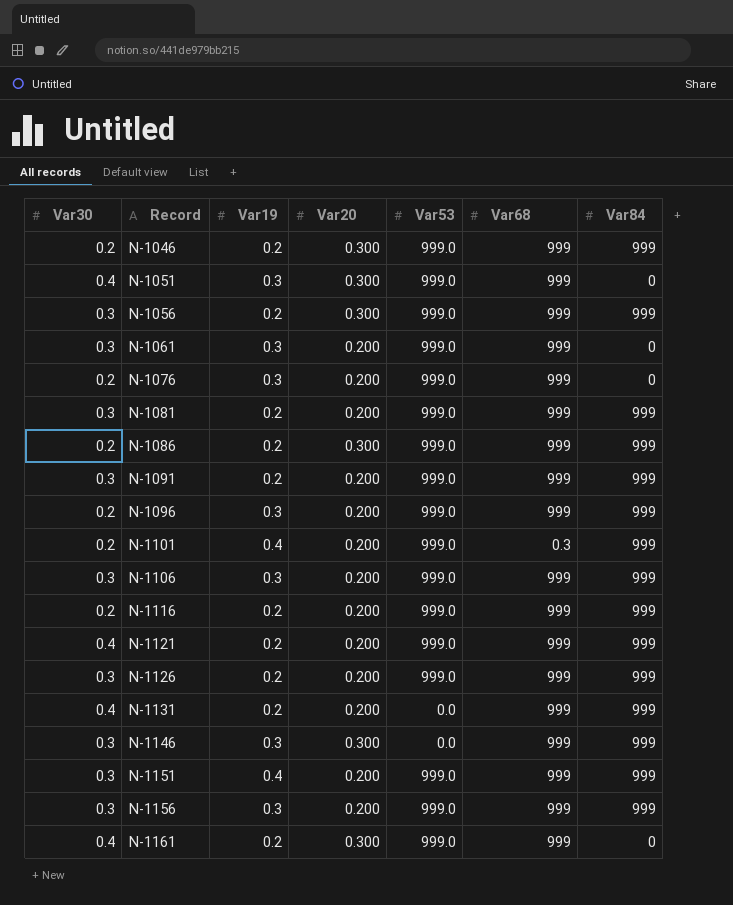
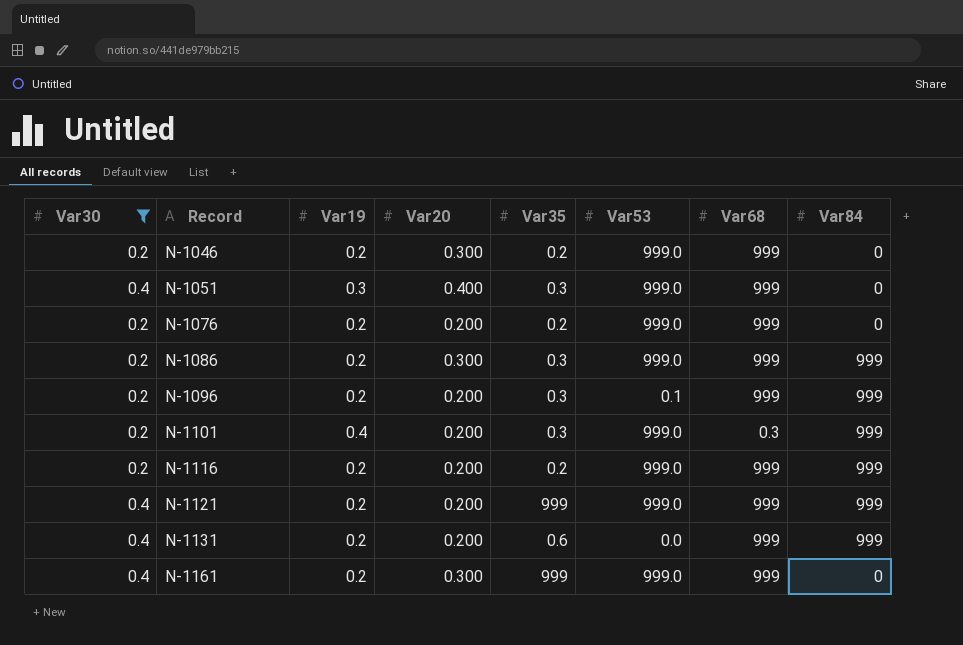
filter: none -> Var30 != 0.3
column Var35 | position: none -> 5
N-1046 | Var84: 999 -> 0
N-1051 | Var20: 0.300 -> 0.400
N-1076 | Var19: 0.3 -> 0.2
N-1096 | Var19: 0.3 -> 0.2
N-1096 | Var53: 999.0 -> 0.1

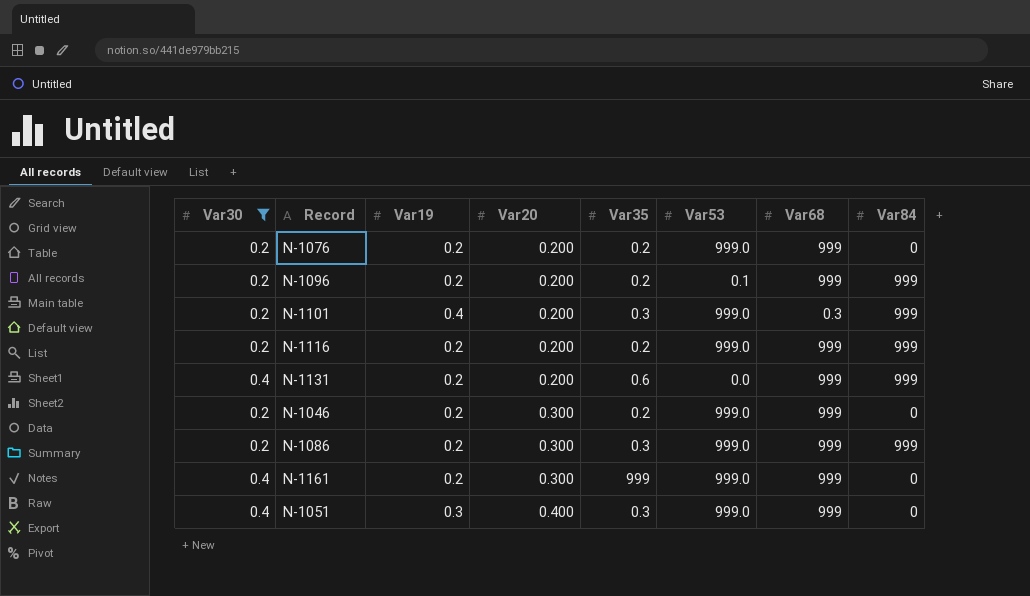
row order: Record ascending -> Var20 ascending
row N-1121: 0.4 | 0.2 | 0.200 | 999 | 999.0 | 999 | 999 -> none
N-1096 | Var35: 0.3 -> 0.2

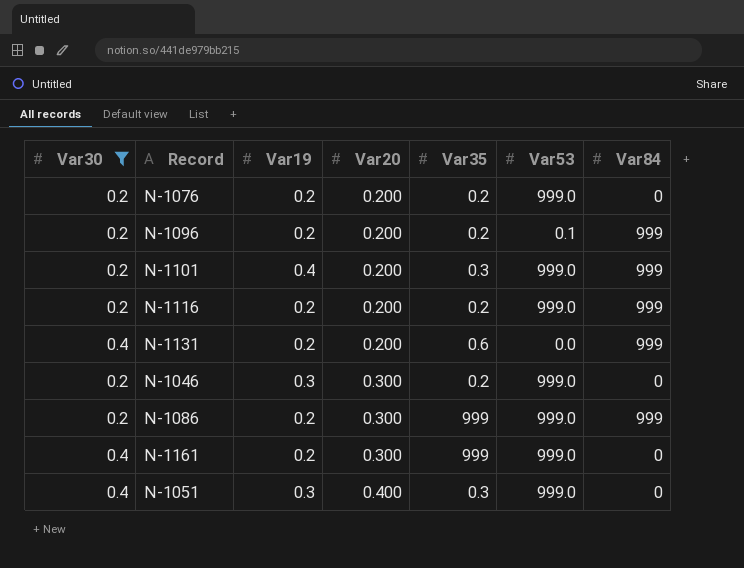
column Var68 | position: 7 -> none
N-1046 | Var19: 0.2 -> 0.3
N-1086 | Var35: 0.3 -> 999

